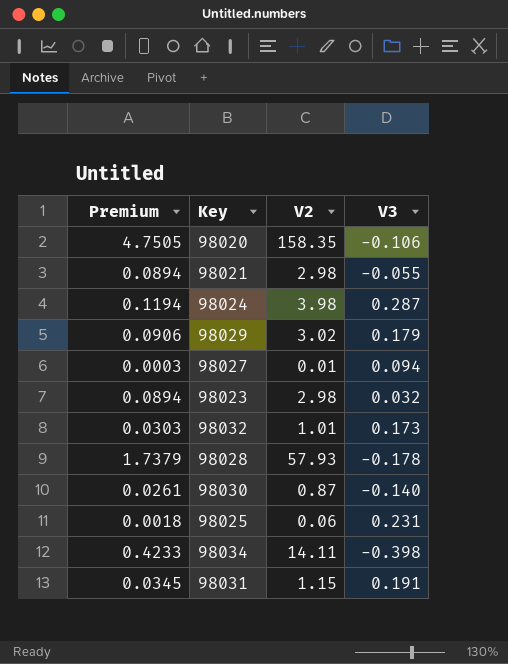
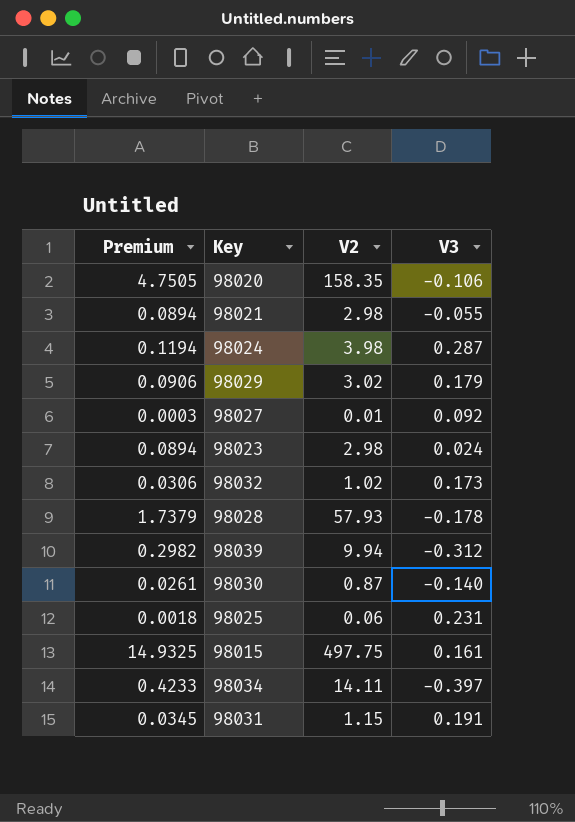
98027 | V3: 0.094 -> 0.092
98023 | V3: 0.032 -> 0.024
98032 | Premium: 0.0303 -> 0.0306
98032 | V2: 1.01 -> 1.02
row 98039: none -> 0.2982 | 9.94 | -0.312
row 98015: none -> 14.9325 | 497.75 | 0.161
98034 | V3: -0.398 -> -0.397

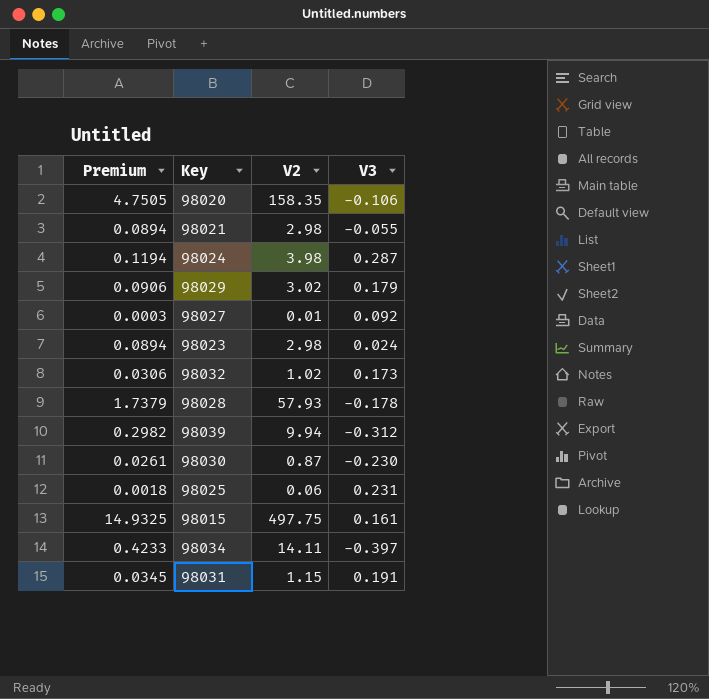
98030 | V3: -0.140 -> -0.230

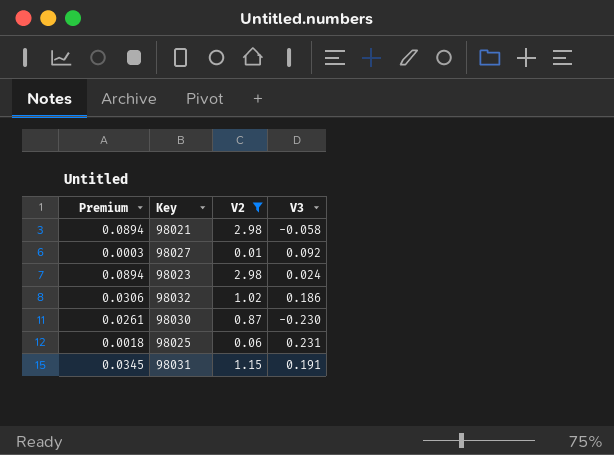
filter: none -> V2 <= 2.98
98021 | V3: -0.055 -> -0.058
98032 | V3: 0.173 -> 0.186

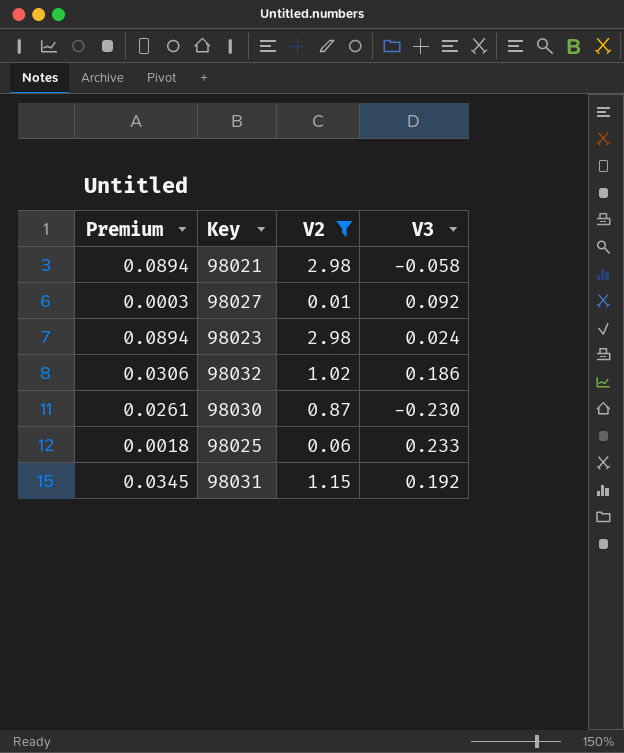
98025 | V3: 0.231 -> 0.233
98031 | V3: 0.191 -> 0.192

